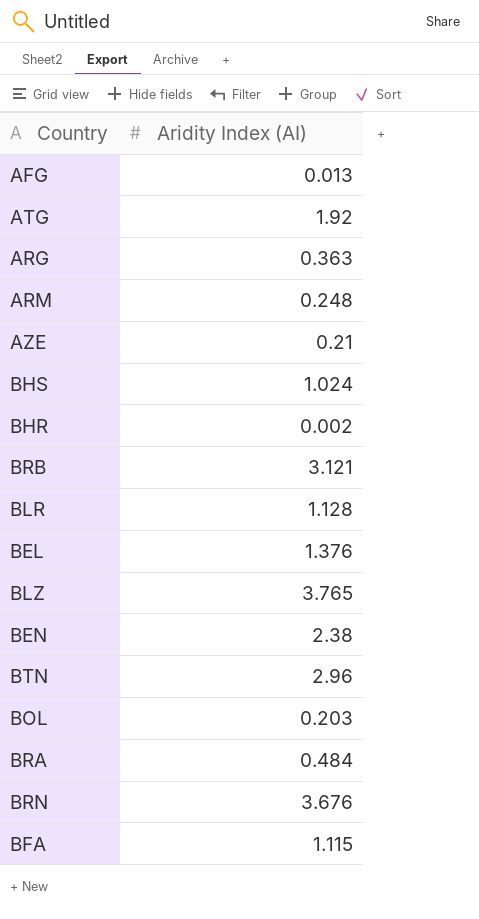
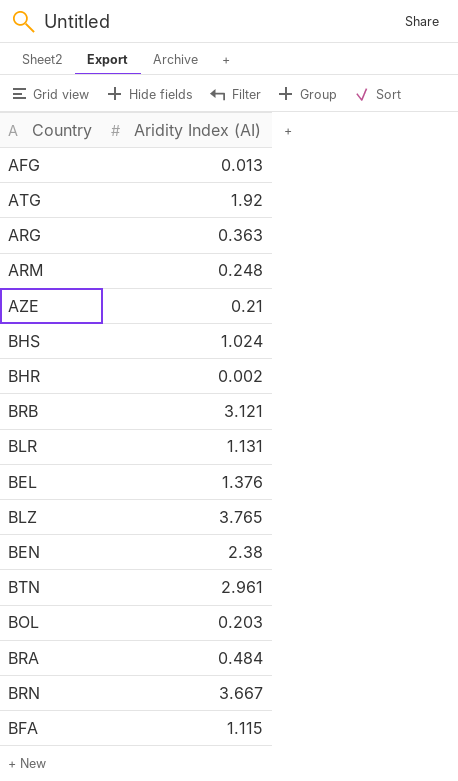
BLR | Aridity Index (AI): 1.128 -> 1.131
BTN | Aridity Index (AI): 2.96 -> 2.961
BRN | Aridity Index (AI): 3.676 -> 3.667

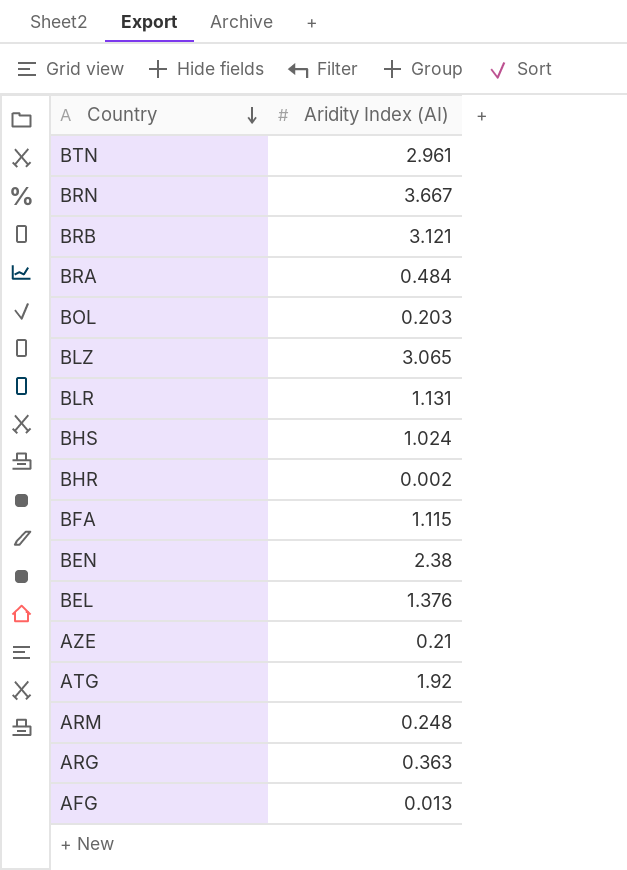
row order: none -> Country descending
BLZ | Aridity Index (AI): 3.765 -> 3.065

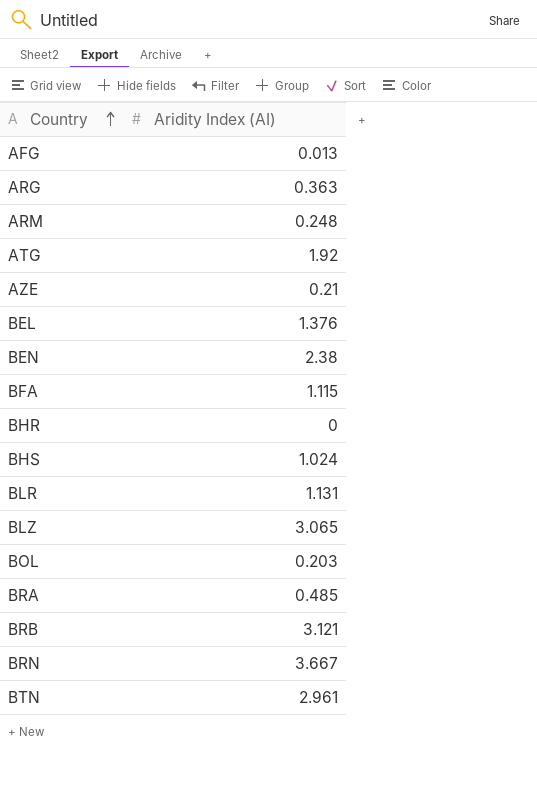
row order: Country descending -> Country ascending
BHR | Aridity Index (AI): 0.002 -> 0
BRA | Aridity Index (AI): 0.484 -> 0.485

